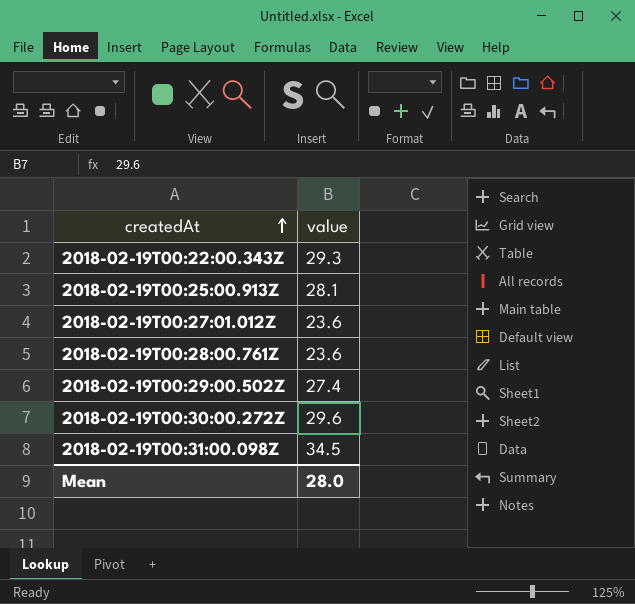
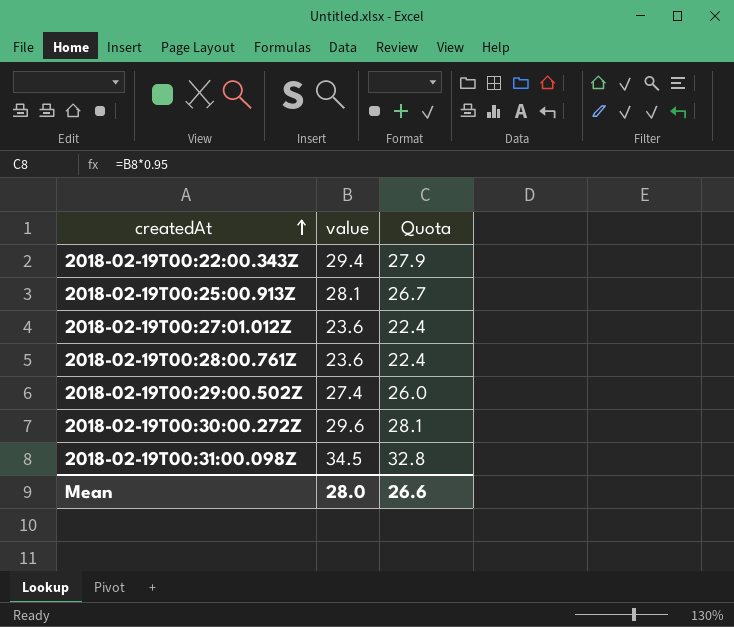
column Quota | formula: none -> [value] * 0.95
2018-02-19T00:22:00.343Z | value: 29.3 -> 29.4

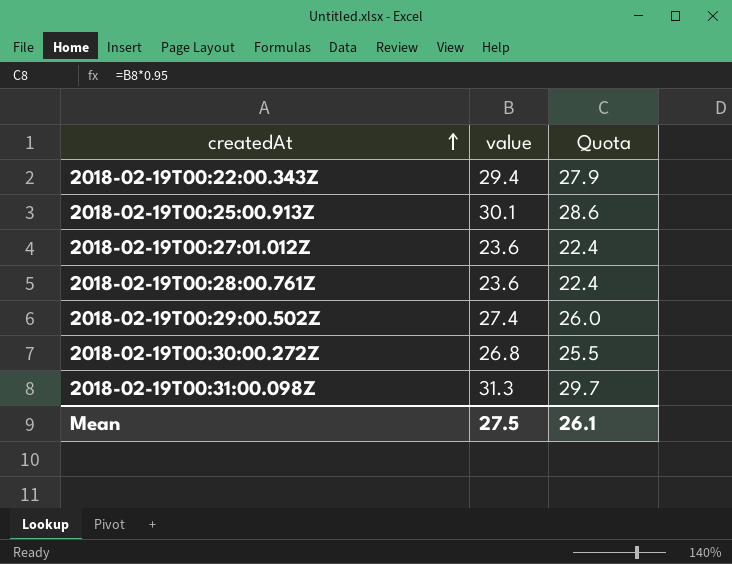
2018-02-19T00:25:00.913Z | value: 28.1 -> 30.1
2018-02-19T00:25:00.913Z | Quota: 26.7 -> 28.6
2018-02-19T00:30:00.272Z | value: 29.6 -> 26.8
2018-02-19T00:30:00.272Z | Quota: 28.1 -> 25.5
2018-02-19T00:31:00.098Z | value: 34.5 -> 31.3
2018-02-19T00:31:00.098Z | Quota: 32.8 -> 29.7
Mean | value: 28.0 -> 27.5
Mean | Quota: 26.6 -> 26.1

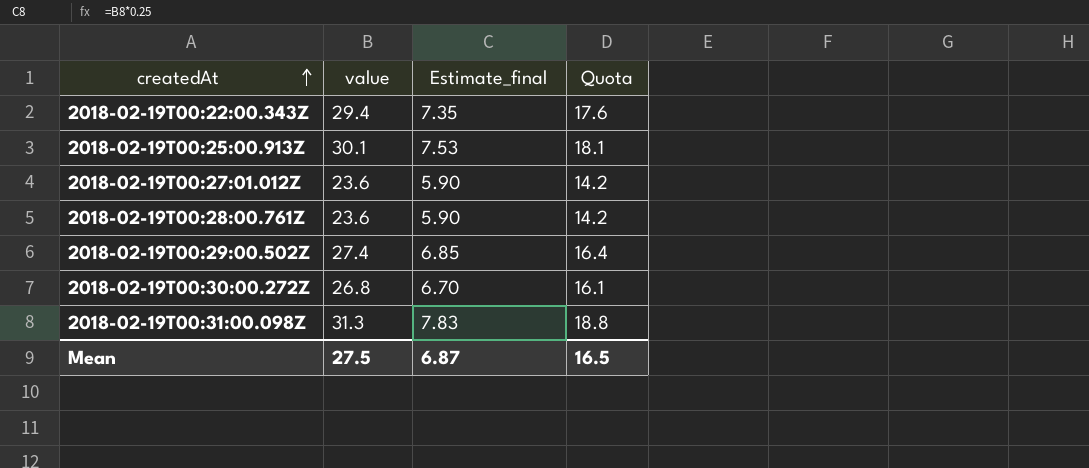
column Estimate_final | formula: none -> [value] * 0.25
column Quota | formula: [value] * 0.95 -> [value] * 0.6
Mean | Quota: 26.1 -> 16.5

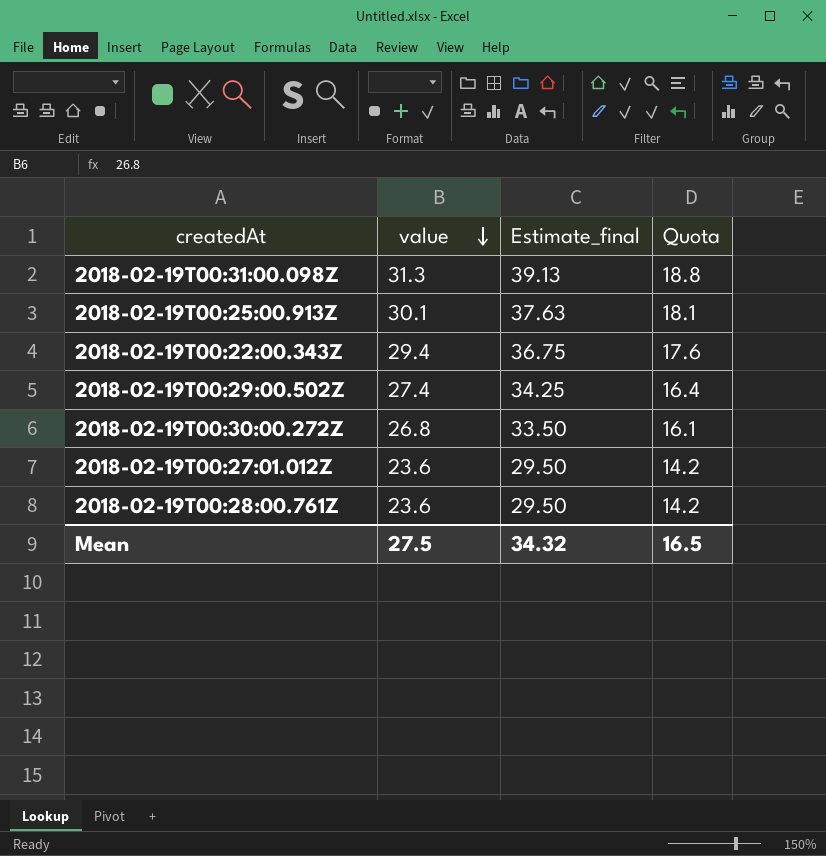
row order: createdAt ascending -> value descending
column Estimate_final | formula: [value] * 0.25 -> [value] * 1.25
Mean | Estimate_final: 6.87 -> 34.32

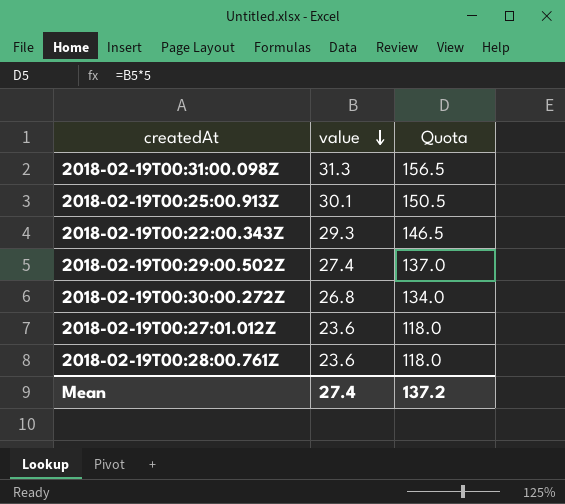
column Estimate_final | formula: [value] * 1.25 -> none
column Quota | formula: [value] * 0.6 -> [value] * 5
2018-02-19T00:22:00.343Z | value: 29.4 -> 29.3
Mean | value: 27.5 -> 27.4
Mean | Quota: 16.5 -> 137.2

